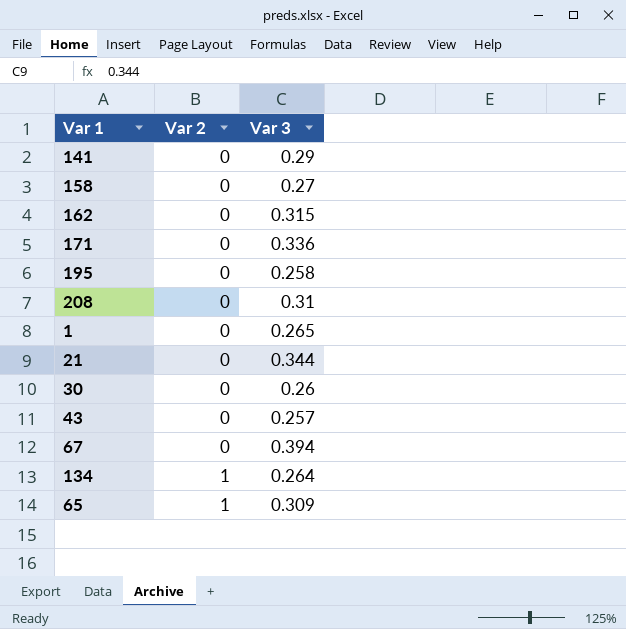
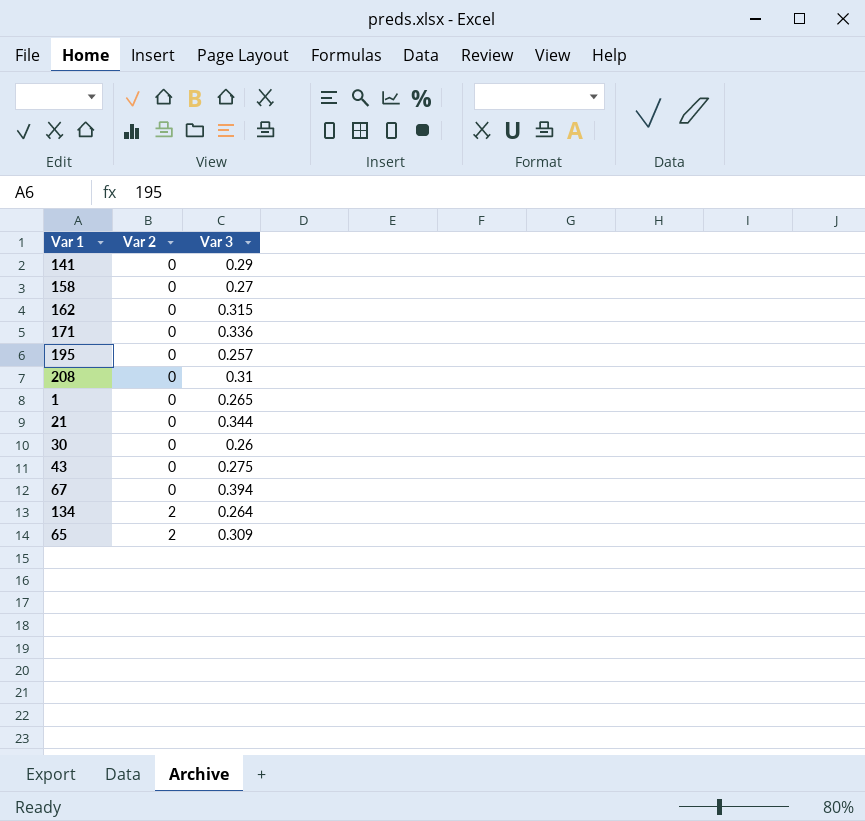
195 | Var 3: 0.258 -> 0.257
43 | Var 3: 0.257 -> 0.275
134 | Var 2: 1 -> 2
65 | Var 2: 1 -> 2

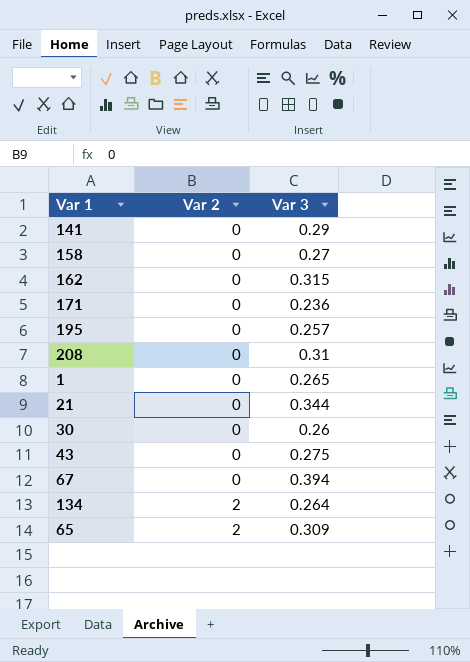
171 | Var 3: 0.336 -> 0.236

